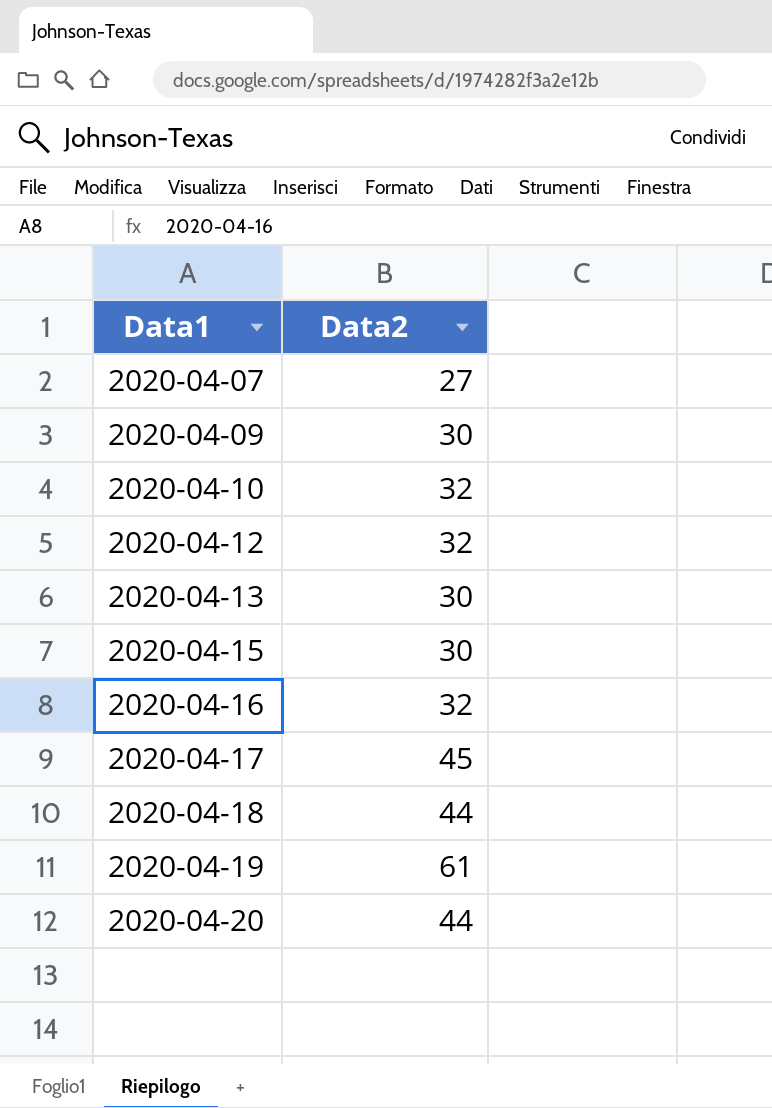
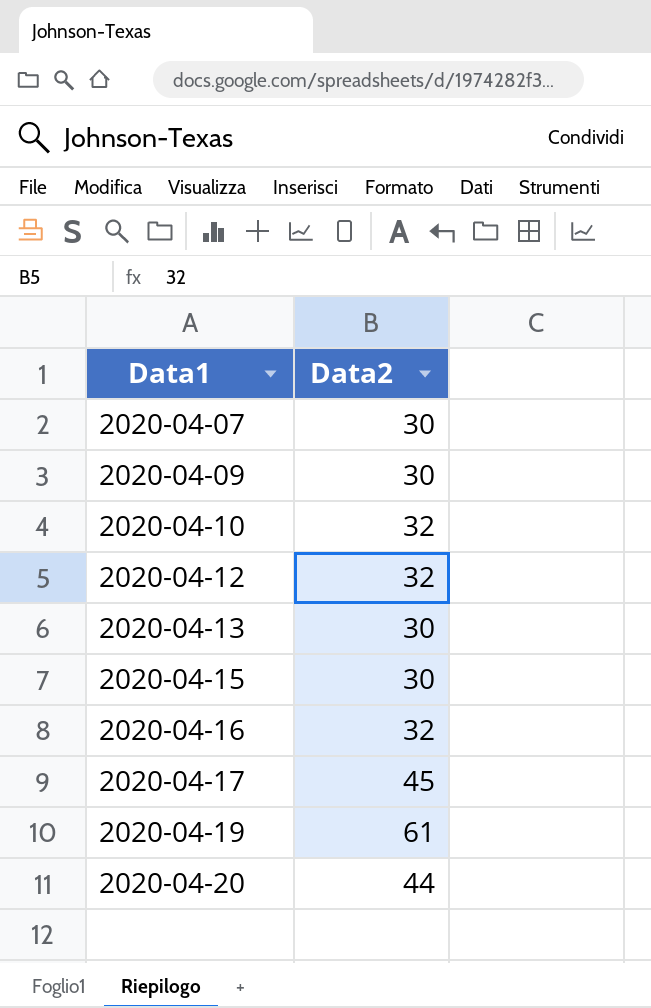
row 2020-04-18: 44 -> none
2020-04-07 | Data2: 27 -> 30

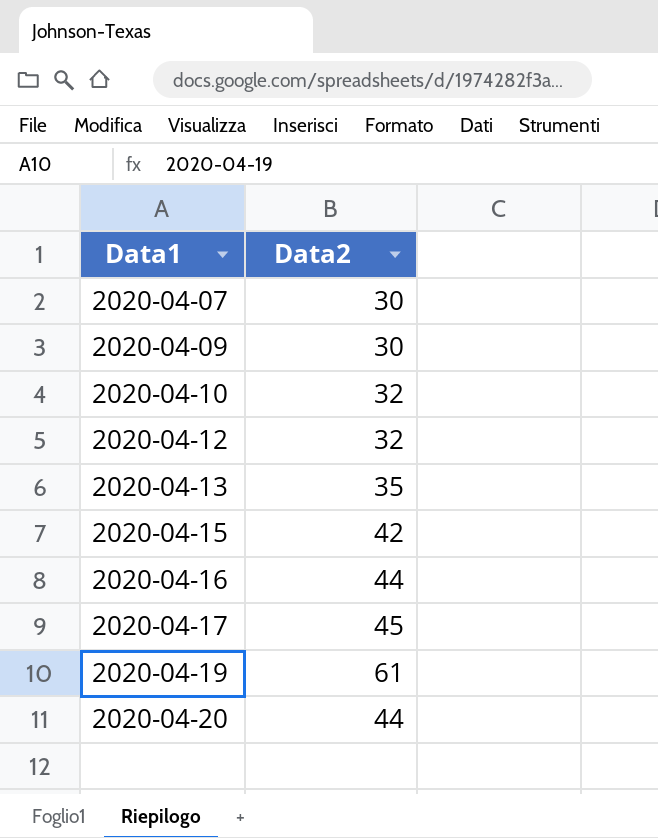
2020-04-13 | Data2: 30 -> 35
2020-04-15 | Data2: 30 -> 42
2020-04-16 | Data2: 32 -> 44

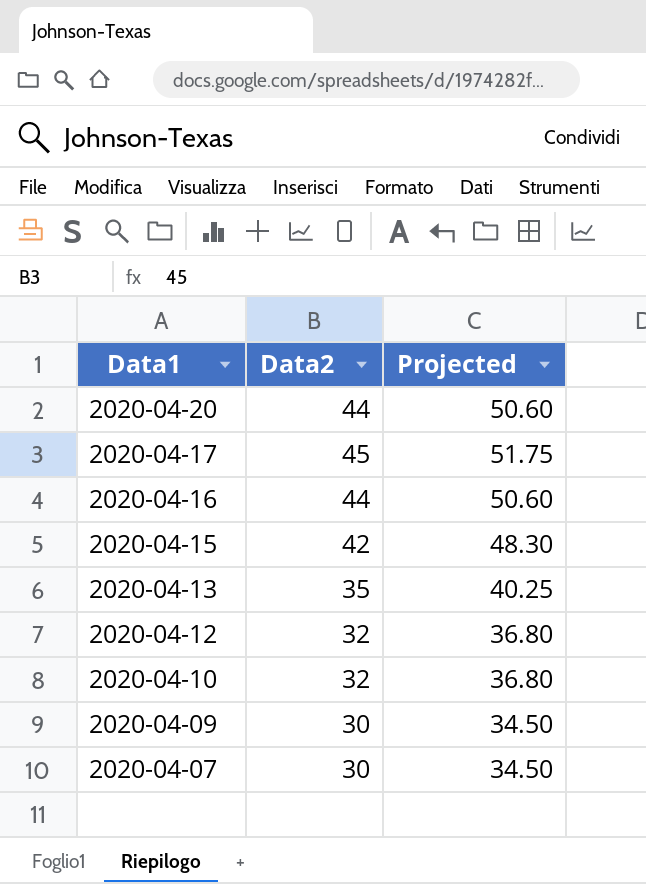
row order: Data1 ascending -> Data1 descending
column Projected | formula: none -> [Data2] * 1.15
row 2020-04-19: 61 -> none

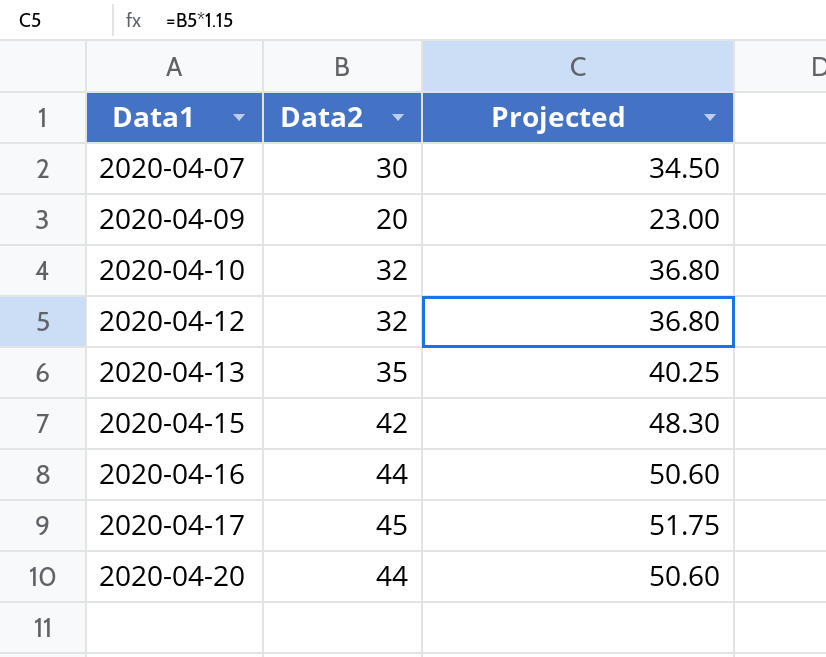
row order: Data1 descending -> Data1 ascending
2020-04-09 | Data2: 30 -> 20
2020-04-09 | Projected: 34.50 -> 23.00

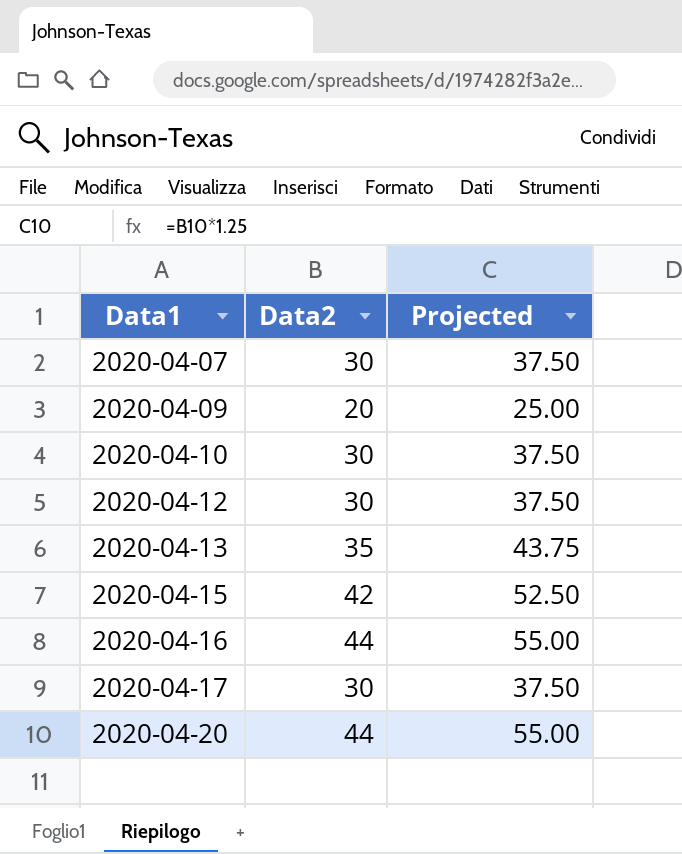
column Projected | formula: [Data2] * 1.15 -> [Data2] * 1.25
2020-04-10 | Data2: 32 -> 30
2020-04-12 | Data2: 32 -> 30
2020-04-17 | Data2: 45 -> 30

